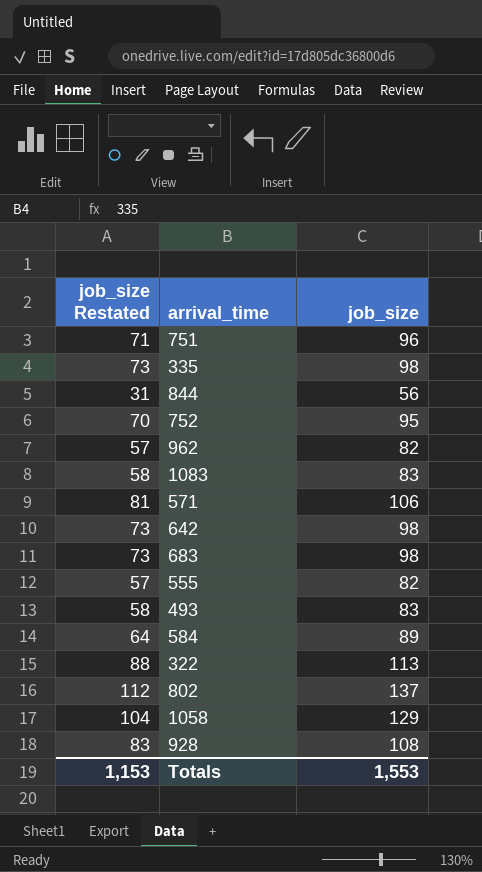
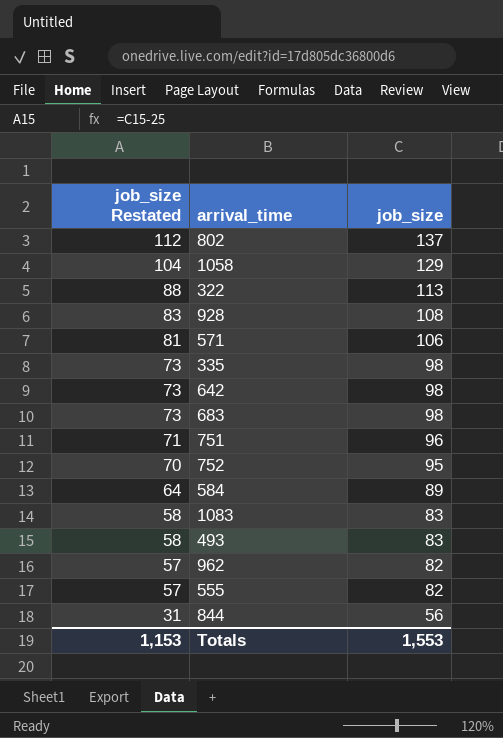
row order: none -> job_size Restated descending

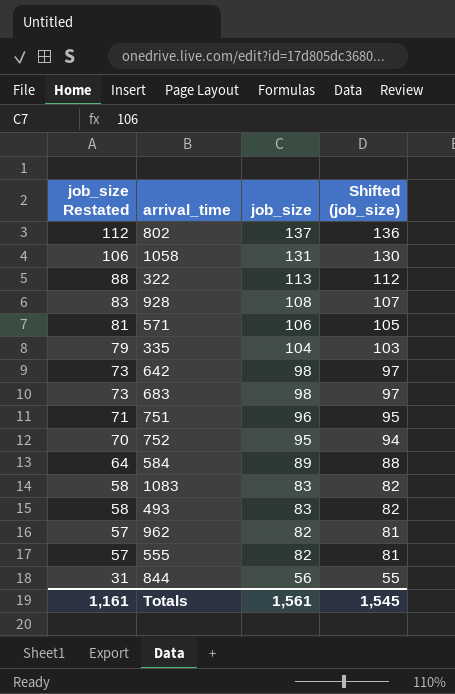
column Shifted (job_size) | formula: none -> [job_size] - 1
1058 | job_size Restated: 104 -> 106
1058 | job_size: 129 -> 131
335 | job_size Restated: 73 -> 79
335 | job_size: 98 -> 104
Totals | job_size Restated: 1,153 -> 1,161
Totals | job_size: 1,553 -> 1,561

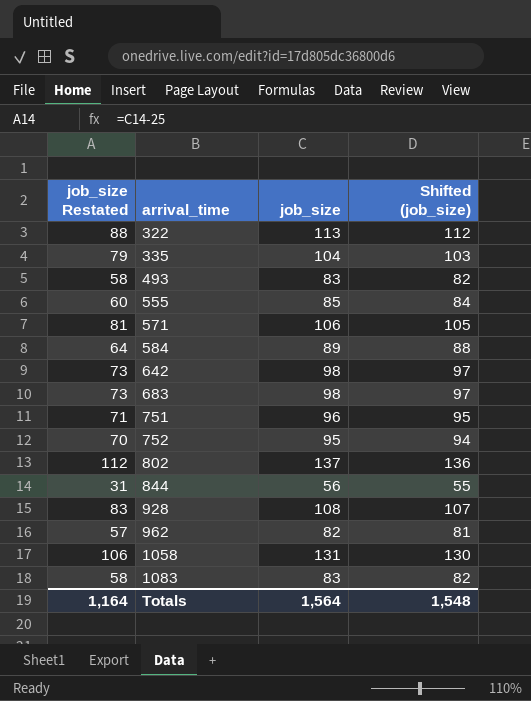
row order: job_size Restated descending -> arrival_time ascending
555 | job_size Restated: 57 -> 60
555 | job_size: 82 -> 85
555 | Shifted (job_size): 81 -> 84
Totals | job_size Restated: 1,161 -> 1,164
Totals | job_size: 1,561 -> 1,564
Totals | Shifted (job_size): 1,545 -> 1,548

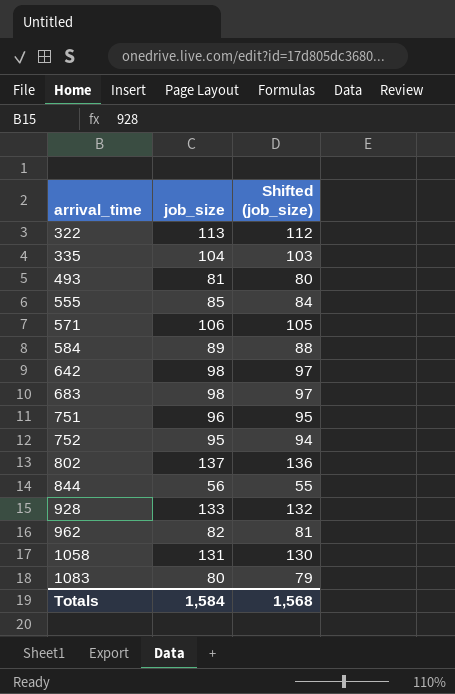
column job_size Restated | formula: [job_size] - 25 -> none
493 | job_size: 83 -> 81
493 | Shifted (job_size): 82 -> 80
928 | job_size: 108 -> 133
928 | Shifted (job_size): 107 -> 132
1083 | job_size: 83 -> 80
1083 | Shifted (job_size): 82 -> 79
Totals | job_size: 1,564 -> 1,584
Totals | Shifted (job_size): 1,548 -> 1,568

